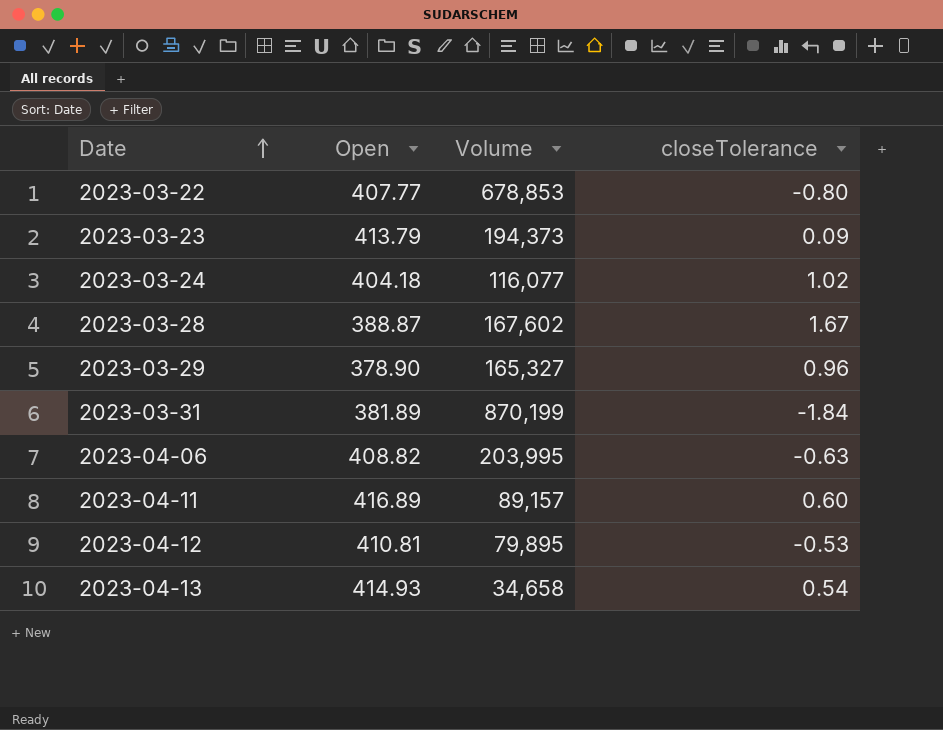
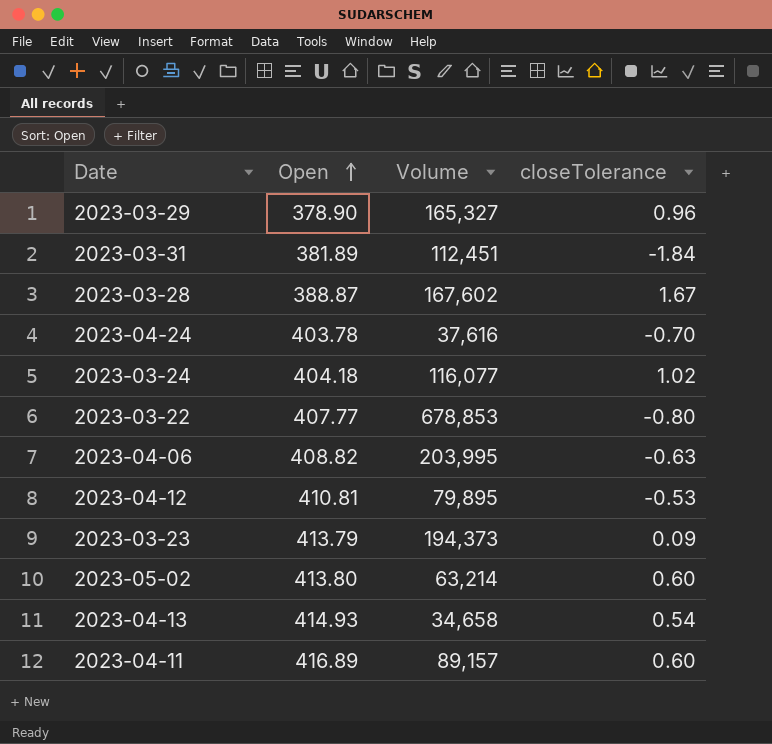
row order: Date ascending -> Open ascending
2023-03-31 | Volume: 870,199 -> 112,451
row 2023-04-24: none -> 403.78 | 37,616 | -0.70
row 2023-05-02: none -> 413.80 | 63,214 | 0.60

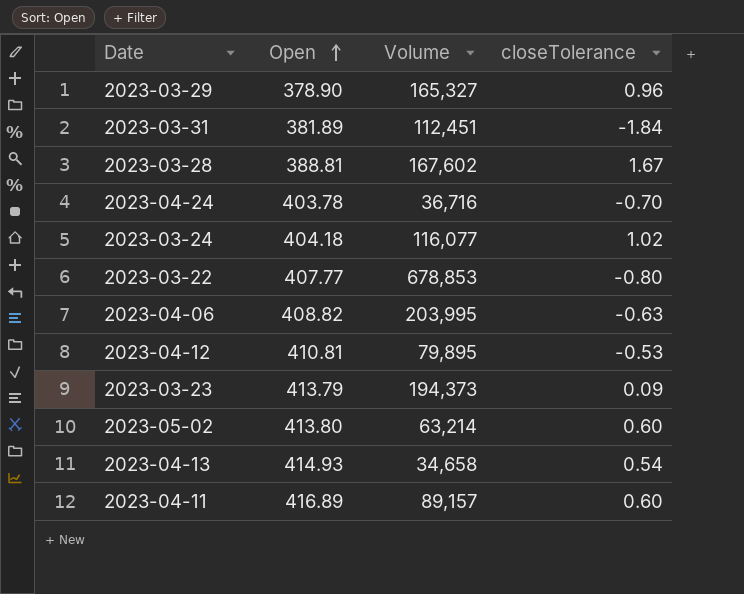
2023-03-28 | Open: 388.87 -> 388.81
2023-04-24 | Volume: 37,616 -> 36,716

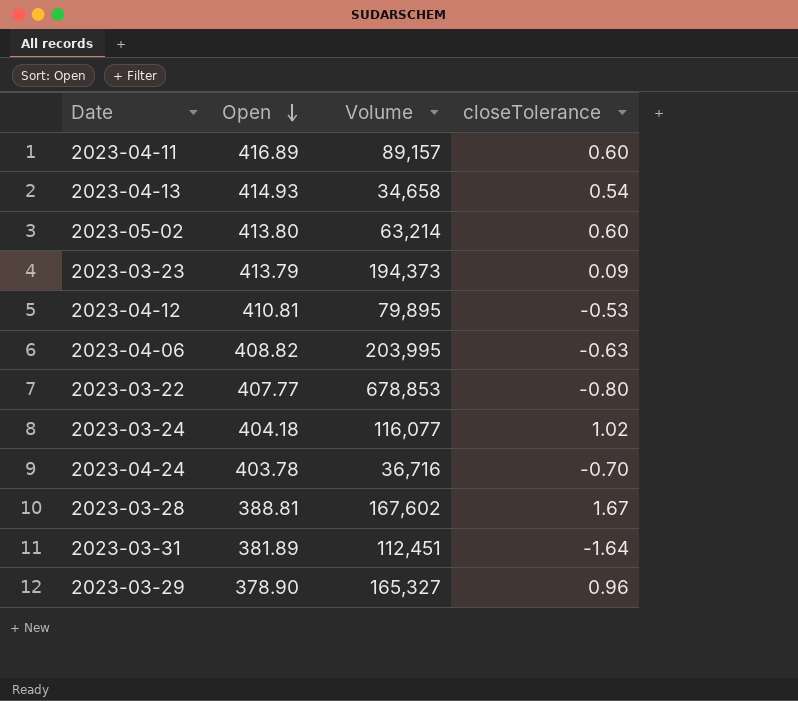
row order: Open ascending -> Open descending
2023-03-31 | closeTolerance: -1.84 -> -1.64

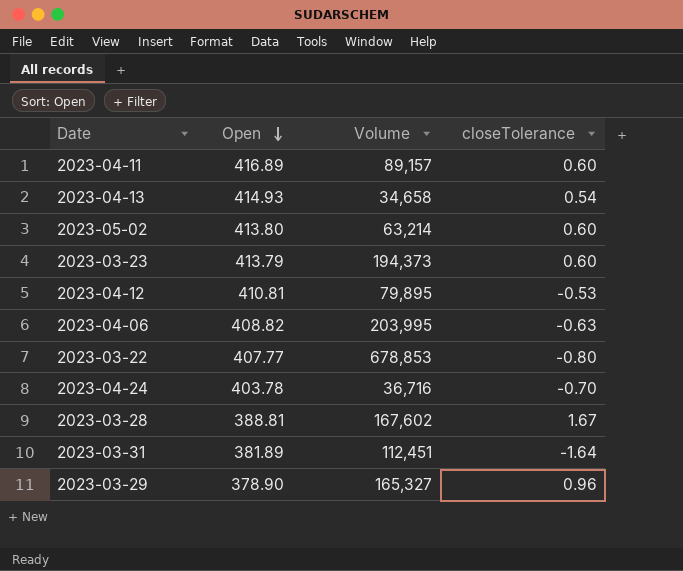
row 2023-03-24: 404.18 | 116,077 | 1.02 -> none
2023-03-23 | closeTolerance: 0.09 -> 0.60

